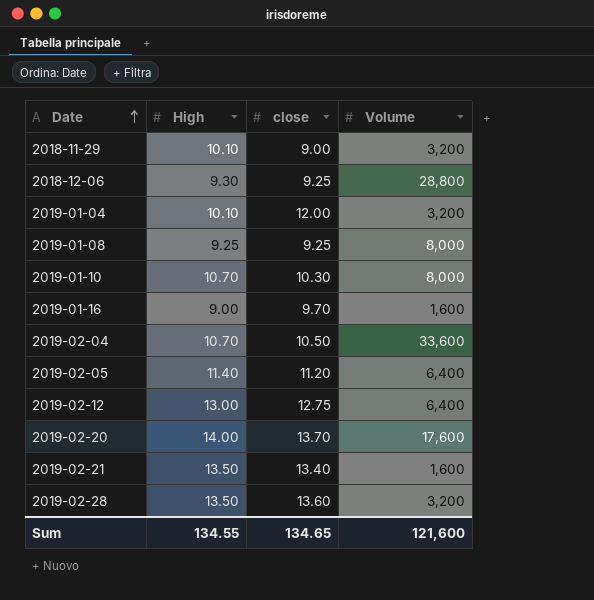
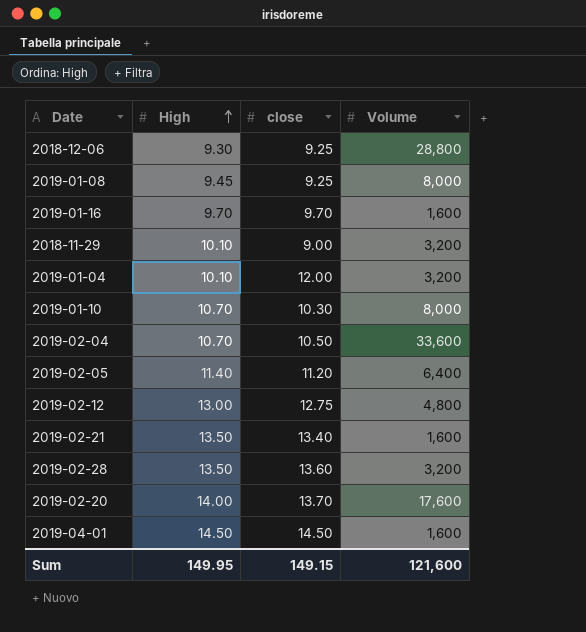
row order: Date ascending -> High ascending
2019-01-08 | High: 9.25 -> 9.45
2019-01-16 | High: 9.00 -> 9.70
2019-02-12 | Volume: 6,400 -> 4,800
row 2019-04-01: none -> 14.50 | 14.50 | 1,600
Sum | High: 134.55 -> 149.95
Sum | close: 134.65 -> 149.15

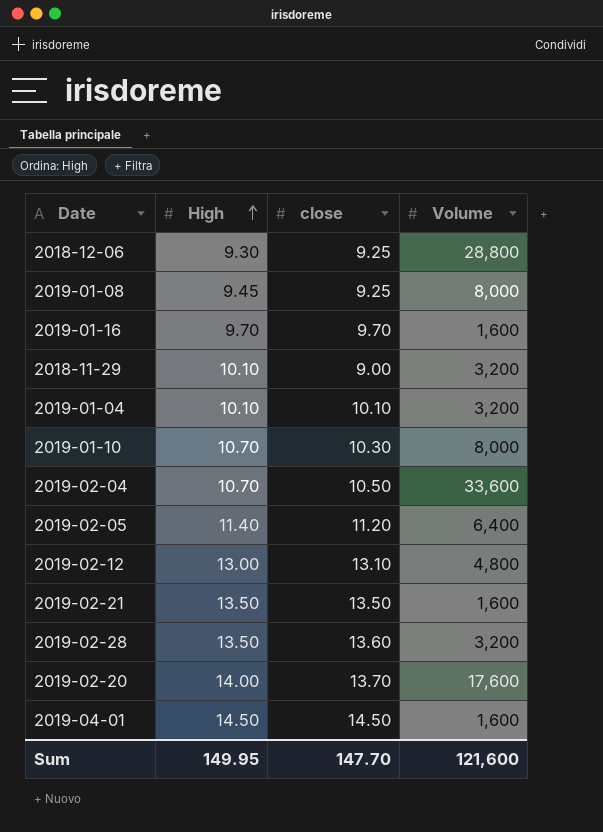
2019-01-04 | close: 12.00 -> 10.10
2019-02-12 | close: 12.75 -> 13.10
2019-02-21 | close: 13.40 -> 13.50
Sum | close: 149.15 -> 147.70

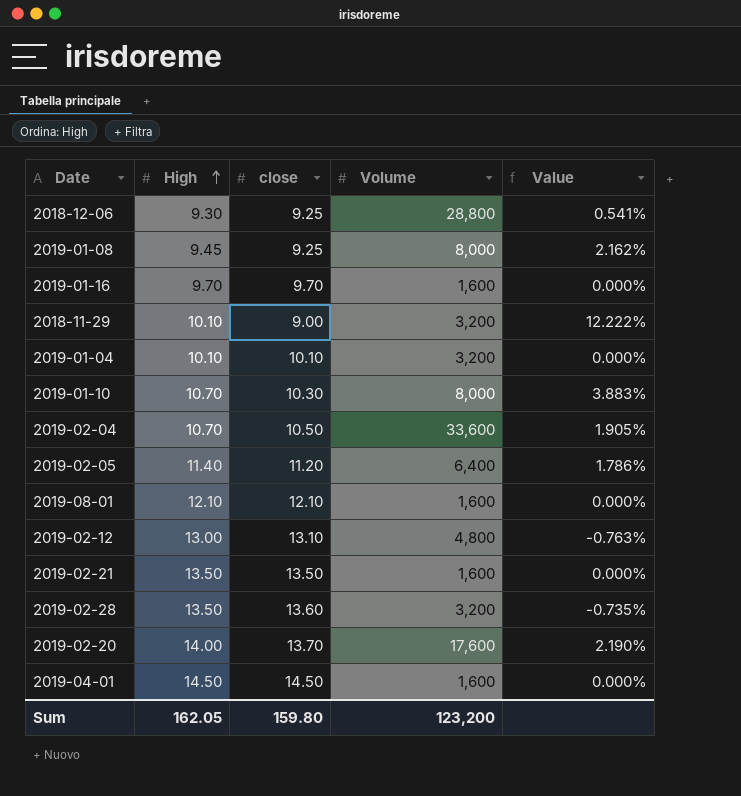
column Value | formula: none -> ([High] - [close]) / [close]
row 2019-08-01: none -> 12.10 | 12.10 | 1,600 | 0.000%
Sum | High: 149.95 -> 162.05
Sum | close: 147.70 -> 159.80
Sum | Volume: 121,600 -> 123,200

